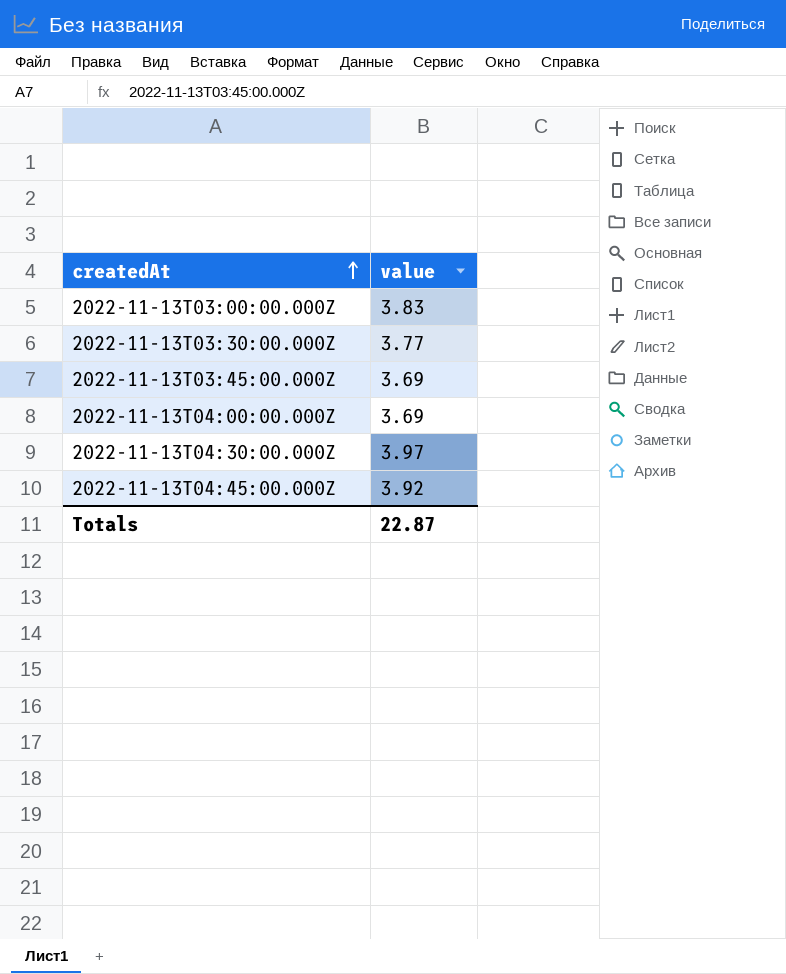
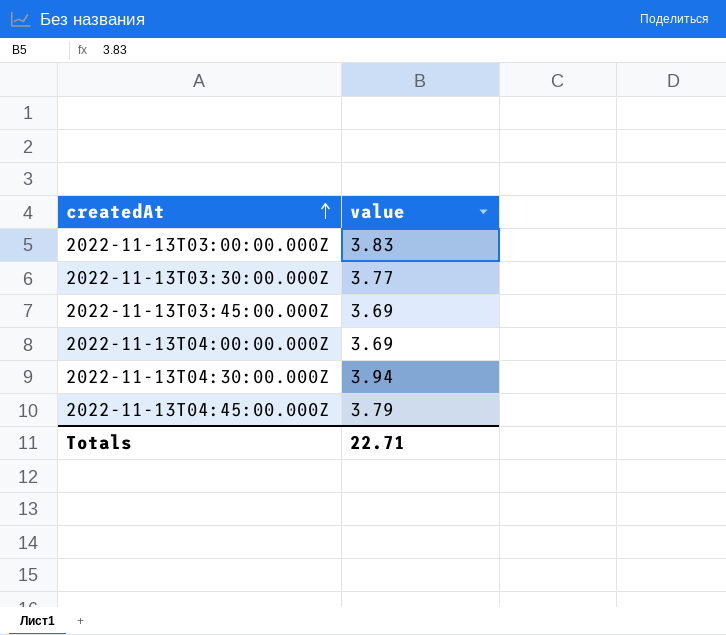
2022-11-13T04:30:00.000Z | value: 3.97 -> 3.94
2022-11-13T04:45:00.000Z | value: 3.92 -> 3.79
Totals | value: 22.87 -> 22.71

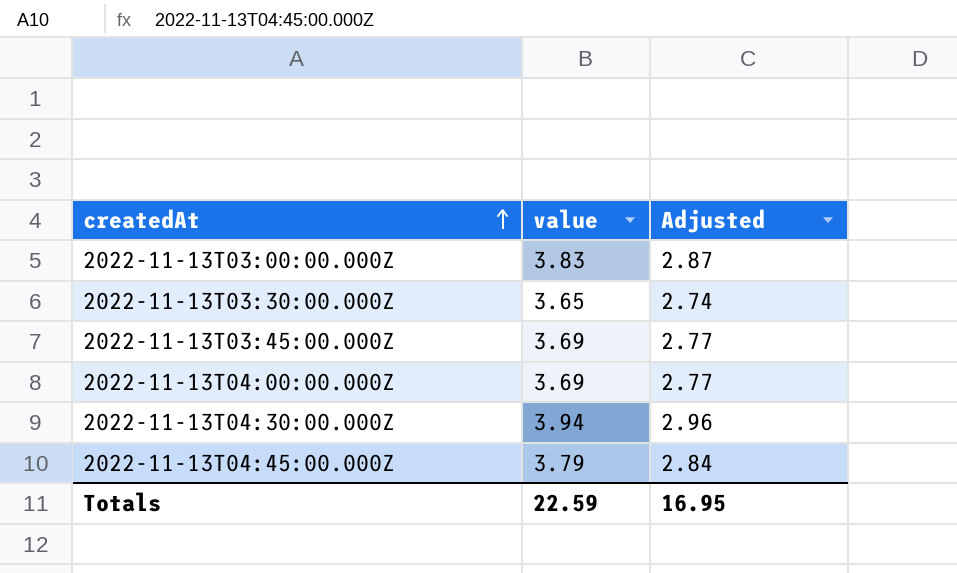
column Adjusted | formula: none -> [value] * 0.75
2022-11-13T03:30:00.000Z | value: 3.77 -> 3.65
Totals | value: 22.71 -> 22.59

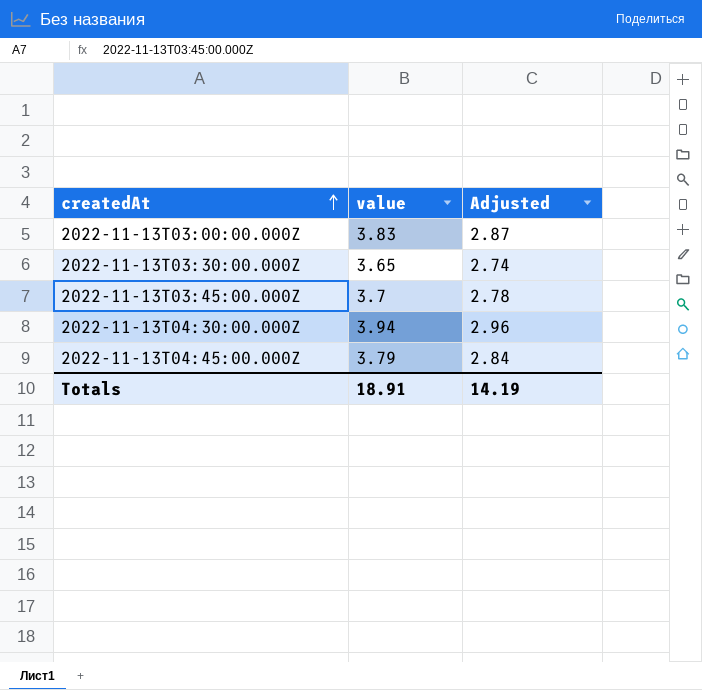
row 2022-11-13T04:00:00.000Z: 3.69 | 2.77 -> none
2022-11-13T03:45:00.000Z | value: 3.69 -> 3.7
2022-11-13T03:45:00.000Z | Adjusted: 2.77 -> 2.78
Totals | value: 22.59 -> 18.91
Totals | Adjusted: 16.95 -> 14.19

